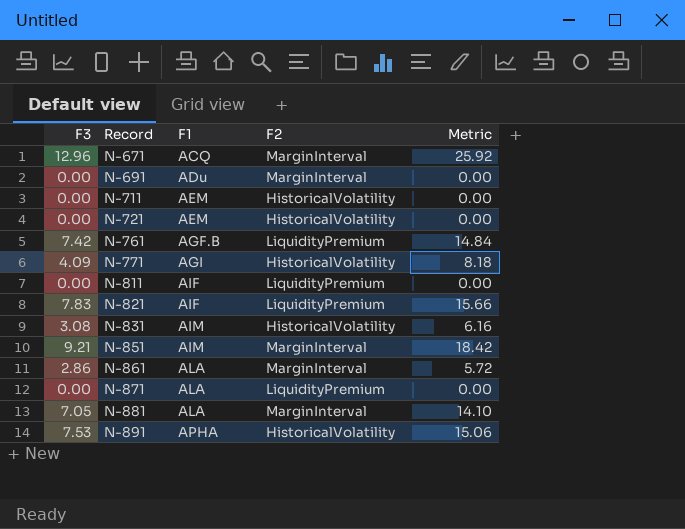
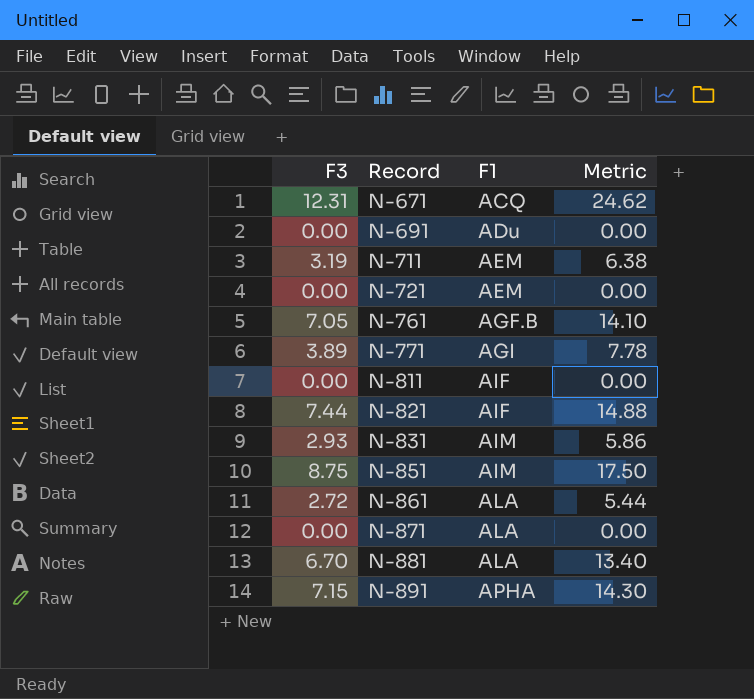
column F2 | position: 4 -> none
N-671 | F3: 12.96 -> 12.31
N-671 | Metric: 25.92 -> 24.62
N-711 | F3: 0.00 -> 3.19
N-711 | Metric: 0.00 -> 6.38
N-761 | F3: 7.42 -> 7.05
N-761 | Metric: 14.84 -> 14.10
N-771 | F3: 4.09 -> 3.89
N-771 | Metric: 8.18 -> 7.78
N-821 | F3: 7.83 -> 7.44
N-821 | Metric: 15.66 -> 14.88
N-831 | F3: 3.08 -> 2.93
N-831 | Metric: 6.16 -> 5.86
N-851 | F3: 9.21 -> 8.75
N-851 | Metric: 18.42 -> 17.50
N-861 | F3: 2.86 -> 2.72
N-861 | Metric: 5.72 -> 5.44
N-881 | F3: 7.05 -> 6.70
N-881 | Metric: 14.10 -> 13.40
N-891 | F3: 7.53 -> 7.15
N-891 | Metric: 15.06 -> 14.30

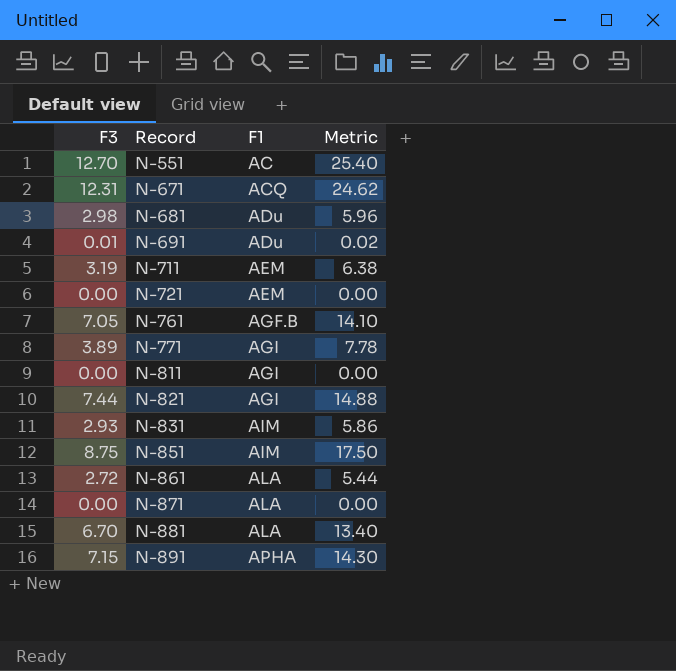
row N-551: none -> 12.70 | AC | 25.40
row N-681: none -> 2.98 | ADu | 5.96
N-691 | F3: 0.00 -> 0.01
N-691 | Metric: 0.00 -> 0.02
N-811 | F1: AIF -> AGI
N-821 | F1: AIF -> AGI

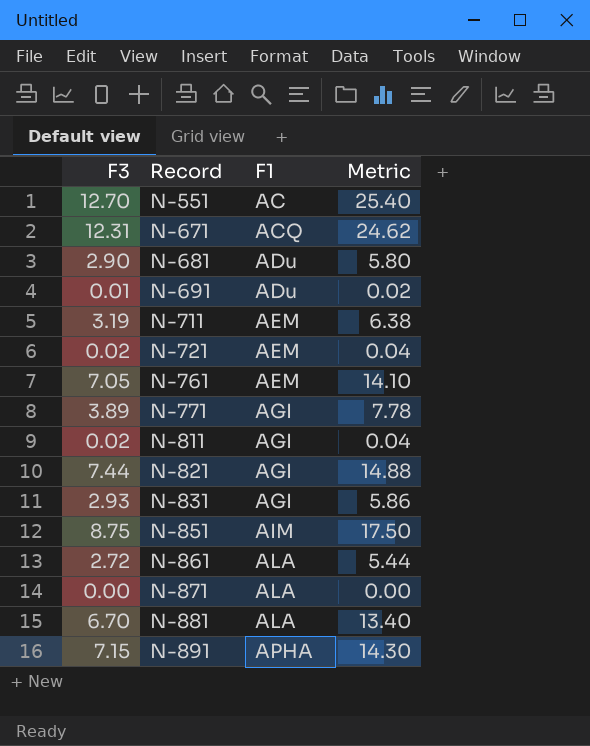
N-681 | F3: 2.98 -> 2.90
N-681 | Metric: 5.96 -> 5.80
N-721 | F3: 0.00 -> 0.02
N-721 | Metric: 0.00 -> 0.04
N-761 | F1: AGF.B -> AEM
N-811 | F3: 0.00 -> 0.02
N-811 | Metric: 0.00 -> 0.04
N-831 | F1: AIM -> AGI

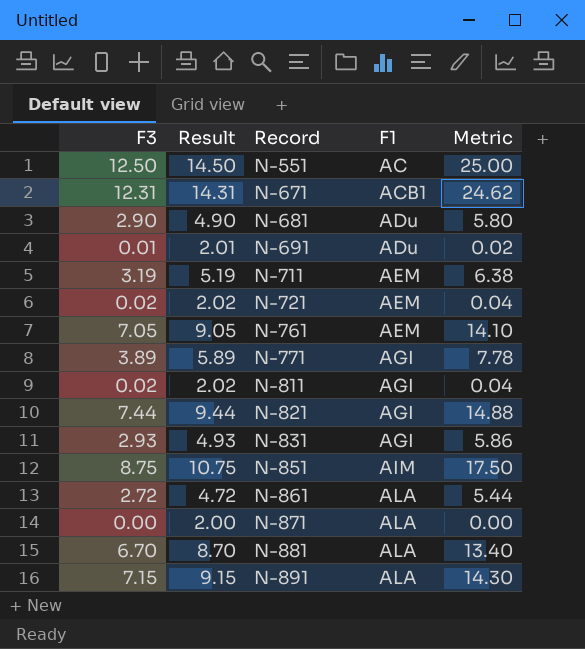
column Result | formula: none -> [F3] + 2
N-551 | F3: 12.70 -> 12.50
N-551 | Metric: 25.40 -> 25.00
N-671 | F1: ACQ -> ACB1
N-891 | F1: APHA -> ALA

